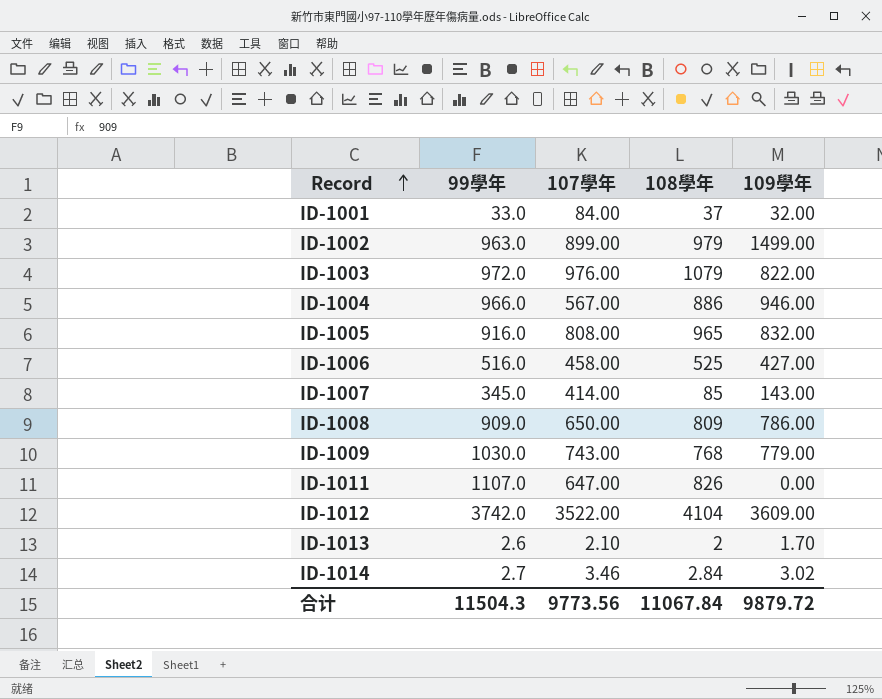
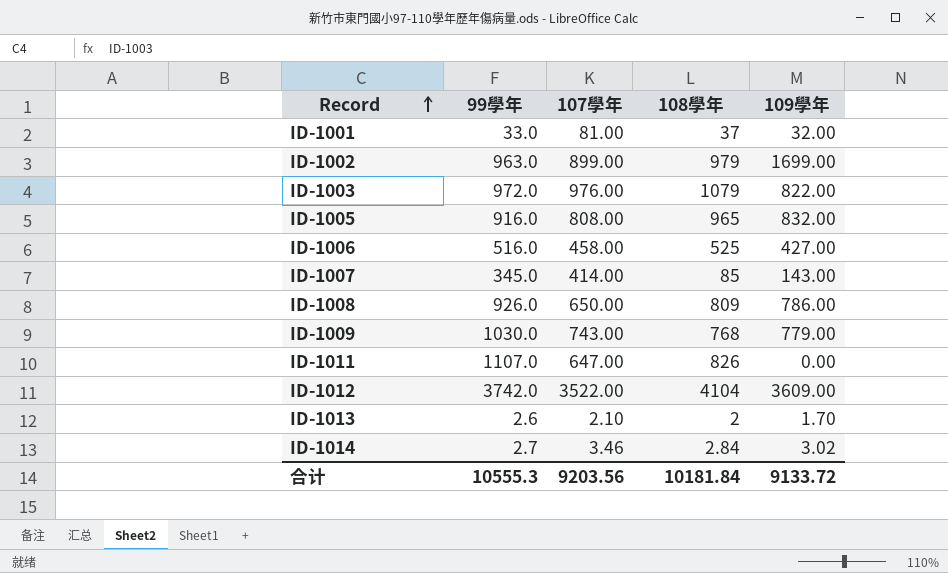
row ID-1004: 966.0 | 567.00 | 886 | 946.00 -> none
ID-1001 | 107學年: 84.00 -> 81.00
ID-1002 | 109學年: 1499.00 -> 1699.00
ID-1008 | 99學年: 909.0 -> 926.0
合计 | 99學年: 11504.3 -> 10555.3
合计 | 107學年: 9773.56 -> 9203.56
合计 | 108學年: 11067.84 -> 10181.84
合计 | 109學年: 9879.72 -> 9133.72

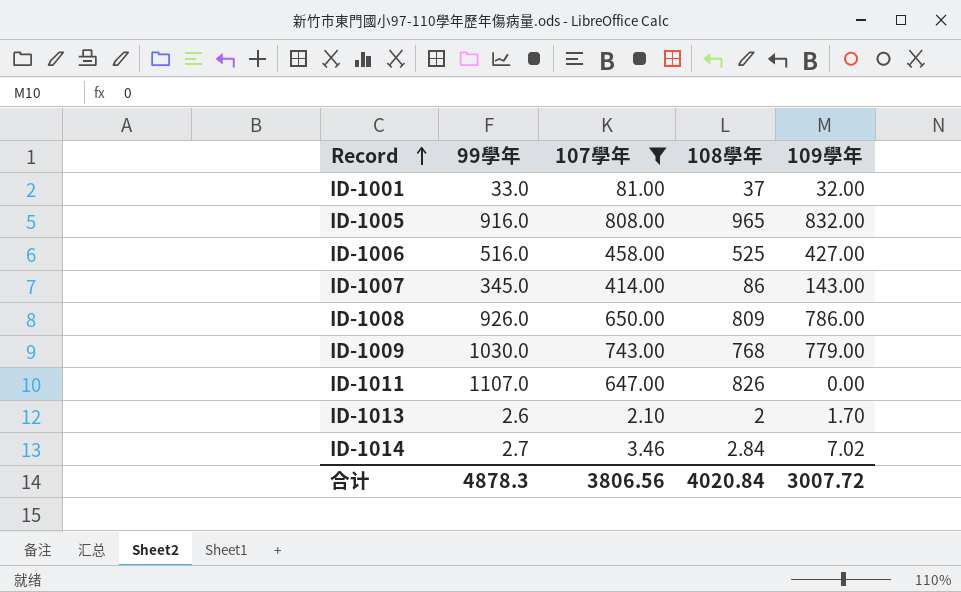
filter: none -> 107學年 <= 808.00
ID-1007 | 108學年: 85 -> 86
ID-1014 | 109學年: 3.02 -> 7.02
合计 | 99學年: 10555.3 -> 4878.3
合计 | 107學年: 9203.56 -> 3806.56
合计 | 108學年: 10181.84 -> 4020.84
合计 | 109學年: 9133.72 -> 3007.72

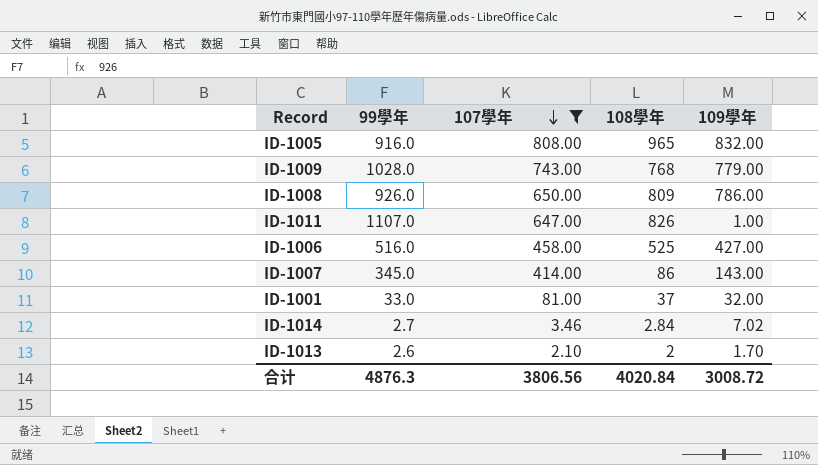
row order: Record ascending -> 107學年 descending
ID-1009 | 99學年: 1030.0 -> 1028.0
ID-1011 | 109學年: 0.00 -> 1.00
合计 | 99學年: 4878.3 -> 4876.3
合计 | 109學年: 3007.72 -> 3008.72

